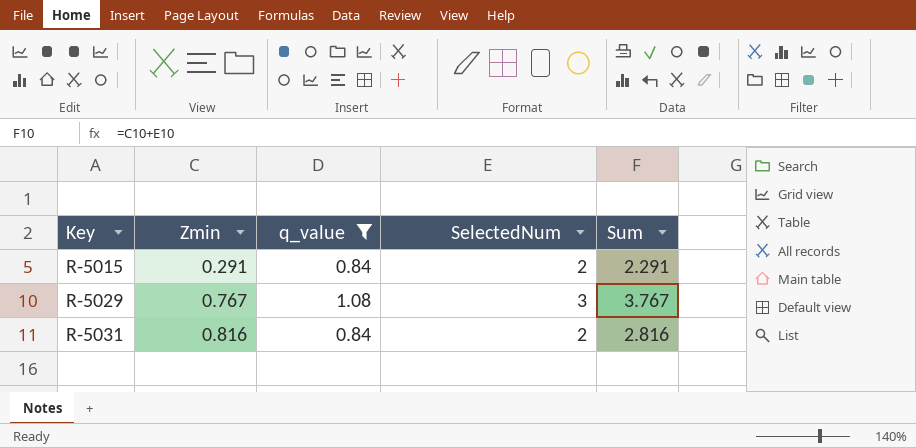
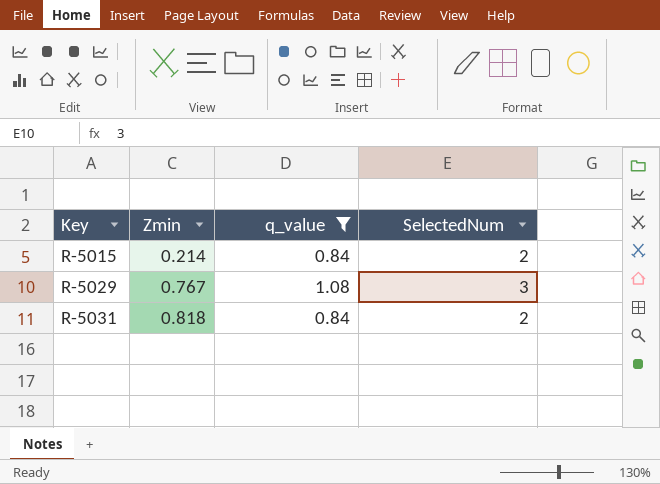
column Sum | formula: [Zmin] + [SelectedNum] -> none
R-5015 | Zmin: 0.291 -> 0.214
R-5031 | Zmin: 0.816 -> 0.818

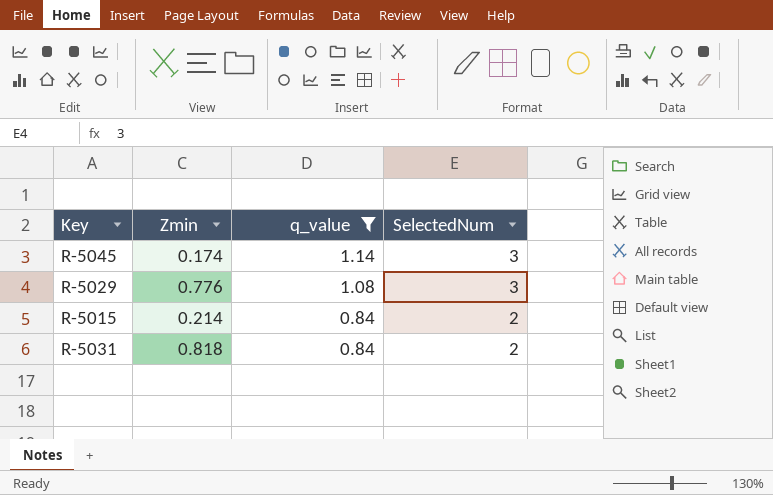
row order: Key ascending -> q_value descending
row R-5045: none -> 0.174 | 1.14 | 3
R-5029 | Zmin: 0.767 -> 0.776

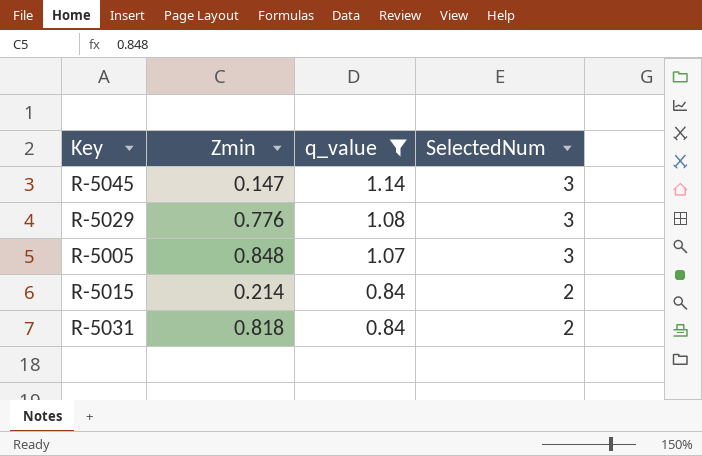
R-5045 | Zmin: 0.174 -> 0.147
row R-5005: none -> 0.848 | 1.07 | 3

